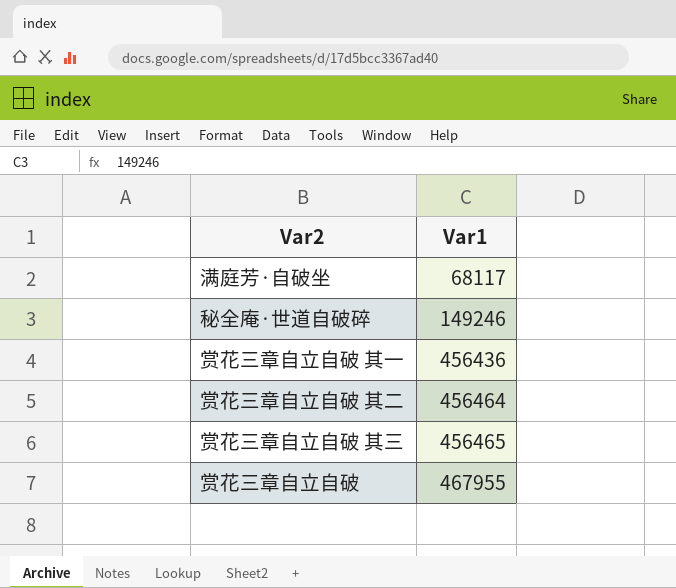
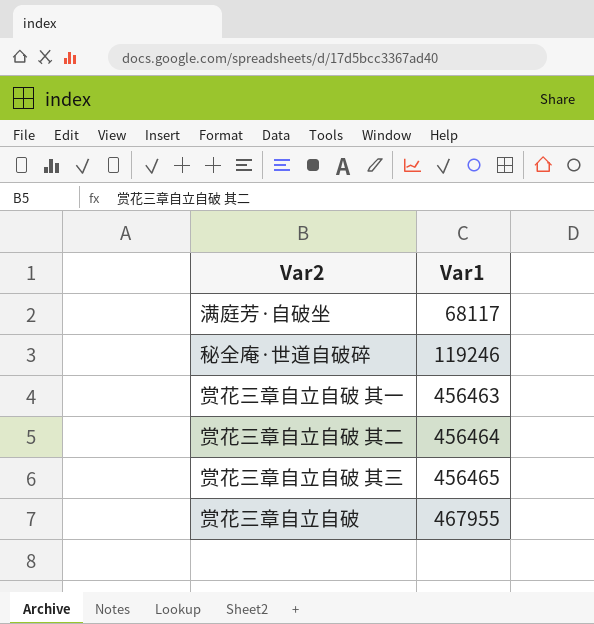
秘全庵·世道自破碎 | Var1: 149246 -> 119246
赏花三章自立自破 其一 | Var1: 456436 -> 456463

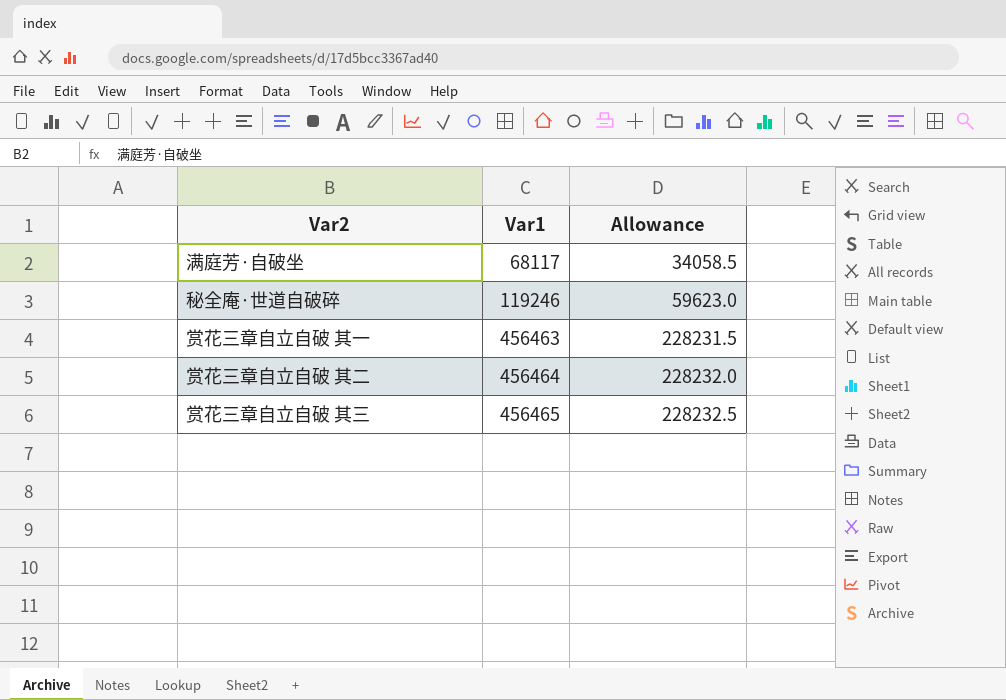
column Allowance | formula: none -> [Var1] * 0.5
row 赏花三章自立自破: 467955 -> none

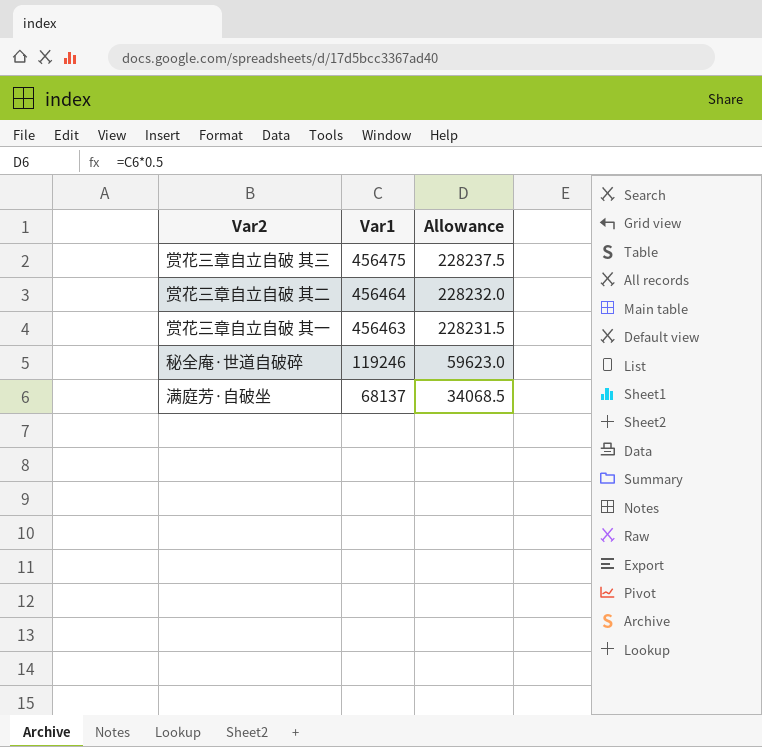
row order: Var1 ascending -> Var1 descending
赏花三章自立自破 其三 | Var1: 456465 -> 456475
赏花三章自立自破 其三 | Allowance: 228232.5 -> 228237.5
满庭芳·自破坐 | Var1: 68117 -> 68137
满庭芳·自破坐 | Allowance: 34058.5 -> 34068.5

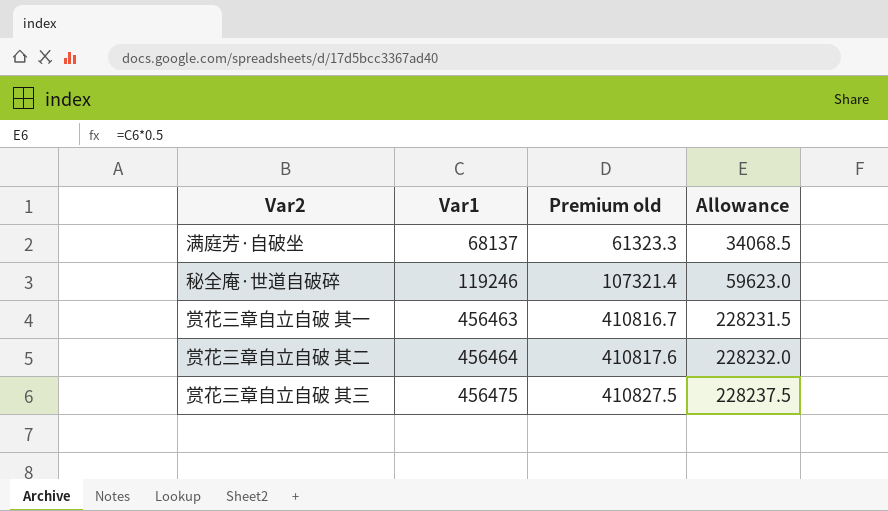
row order: Var1 descending -> Var1 ascending
column Premium old | formula: none -> [Var1] * 0.9

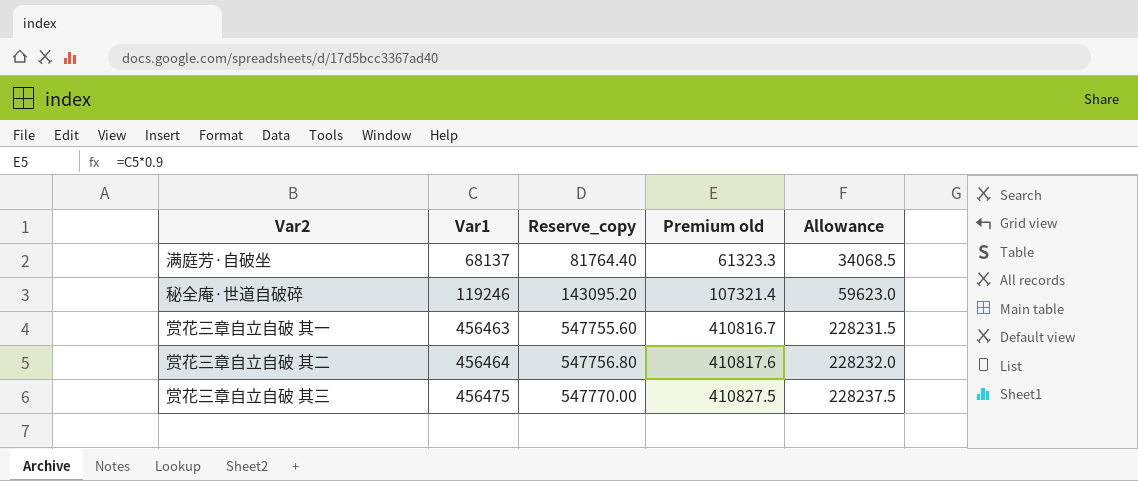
column Reserve_copy | formula: none -> [Var1] * 1.2

